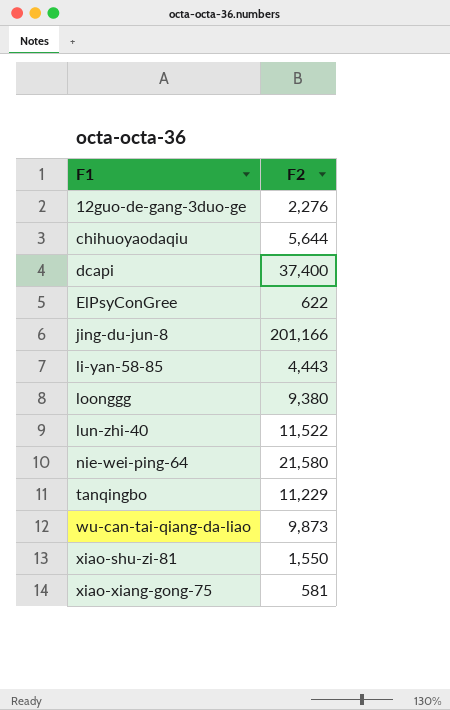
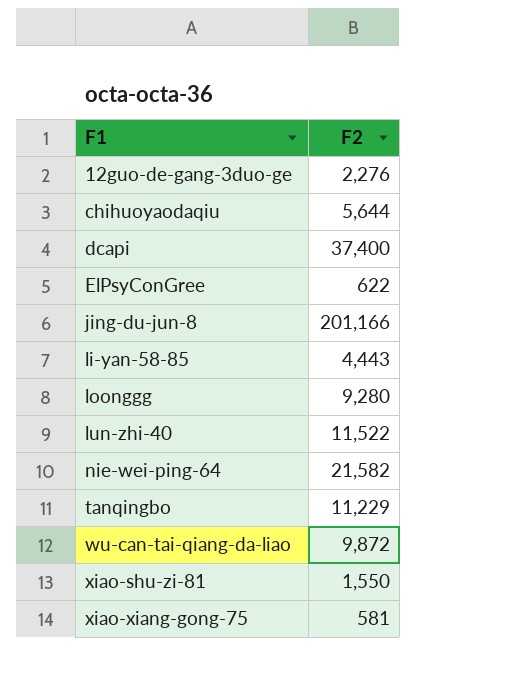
loonggg | F2: 9,380 -> 9,280
nie-wei-ping-64 | F2: 21,580 -> 21,582
wu-can-tai-qiang-da-liao | F2: 9,873 -> 9,872

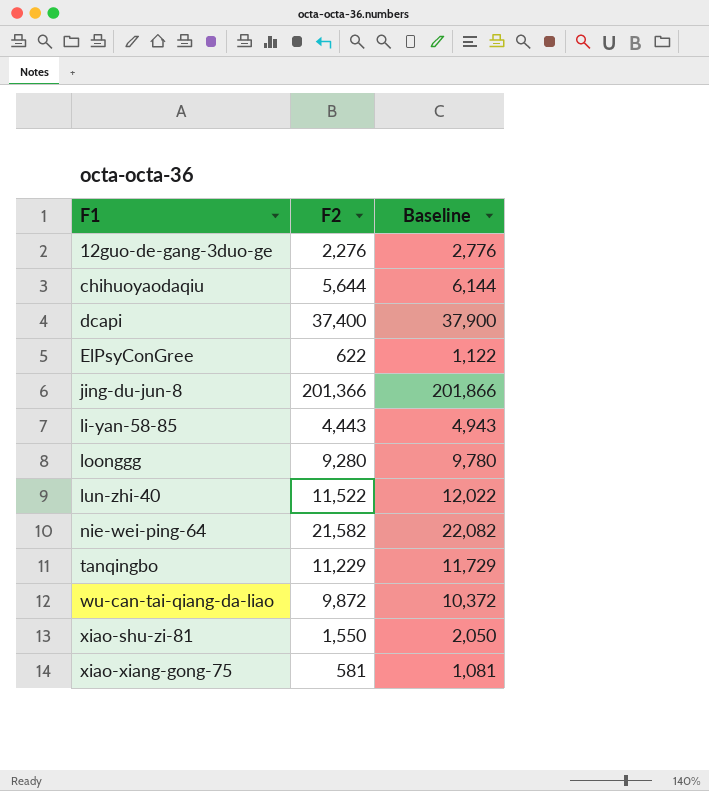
column Baseline | formula: none -> [F2] + 500
jing-du-jun-8 | F2: 201,166 -> 201,366

